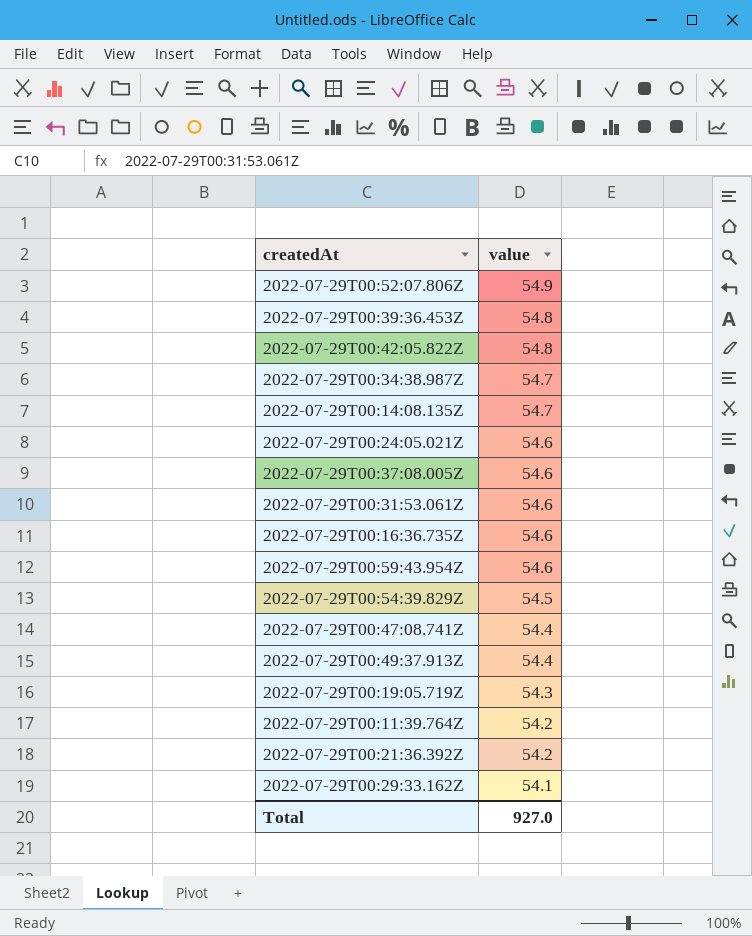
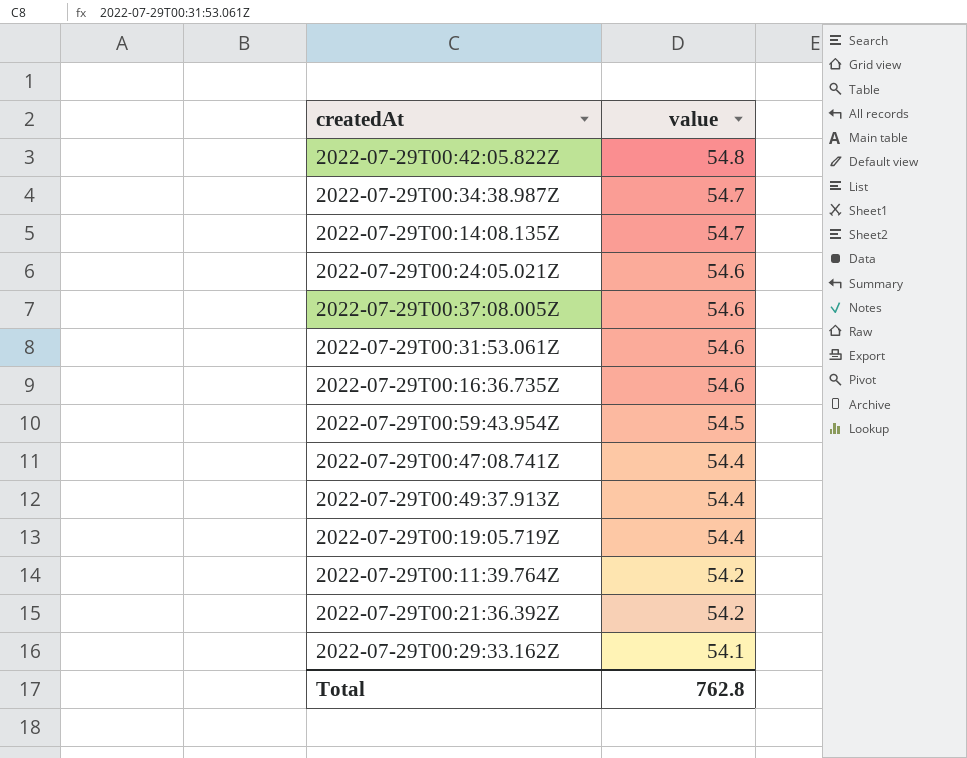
row 2022-07-29T00:52:07.806Z: 54.9 -> none
row 2022-07-29T00:39:36.453Z: 54.8 -> none
row 2022-07-29T00:54:39.829Z: 54.5 -> none
2022-07-29T00:59:43.954Z | value: 54.6 -> 54.5
2022-07-29T00:19:05.719Z | value: 54.3 -> 54.4
Total | value: 927.0 -> 762.8

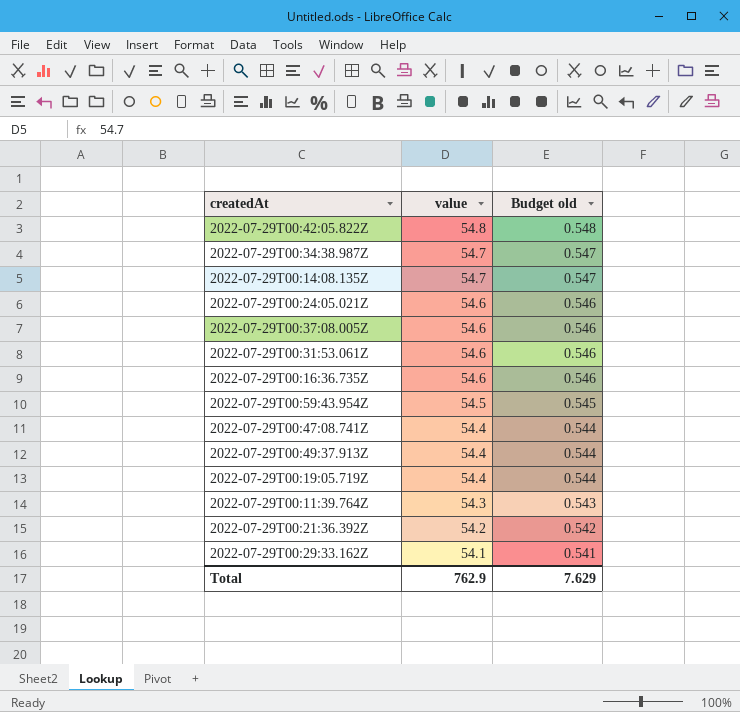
column Budget old | formula: none -> [value] * 0.01
2022-07-29T00:11:39.764Z | value: 54.2 -> 54.3
Total | value: 762.8 -> 762.9

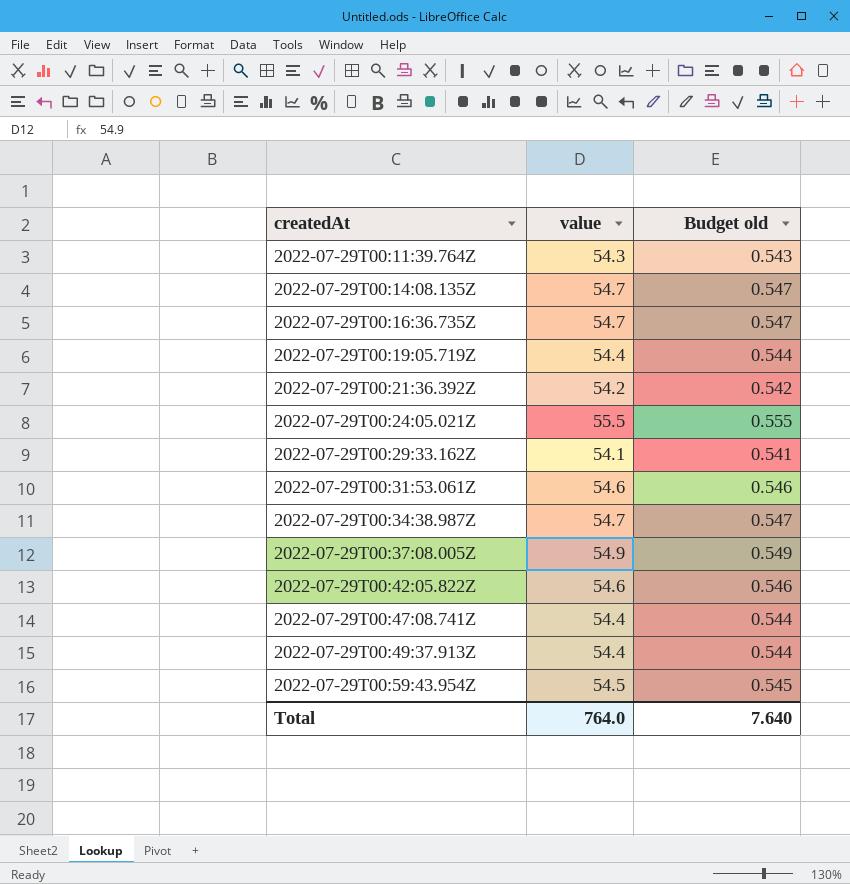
row order: value descending -> createdAt ascending
2022-07-29T00:16:36.735Z | value: 54.6 -> 54.7
2022-07-29T00:16:36.735Z | Budget old: 0.546 -> 0.547
2022-07-29T00:24:05.021Z | value: 54.6 -> 55.5
2022-07-29T00:24:05.021Z | Budget old: 0.546 -> 0.555
2022-07-29T00:37:08.005Z | value: 54.6 -> 54.9
2022-07-29T00:37:08.005Z | Budget old: 0.546 -> 0.549
2022-07-29T00:42:05.822Z | value: 54.8 -> 54.6
2022-07-29T00:42:05.822Z | Budget old: 0.548 -> 0.546
Total | value: 762.9 -> 764.0
Total | Budget old: 7.629 -> 7.640

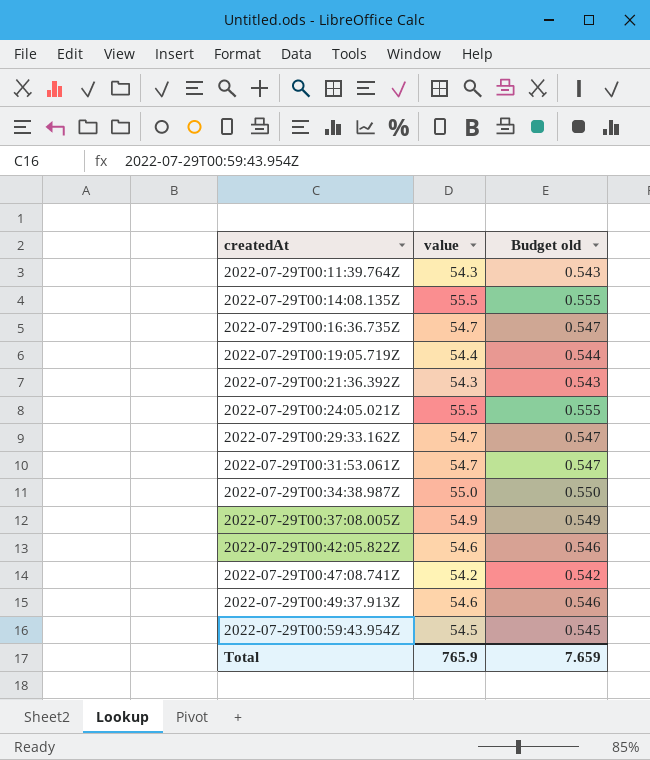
2022-07-29T00:14:08.135Z | value: 54.7 -> 55.5
2022-07-29T00:14:08.135Z | Budget old: 0.547 -> 0.555
2022-07-29T00:21:36.392Z | value: 54.2 -> 54.3
2022-07-29T00:21:36.392Z | Budget old: 0.542 -> 0.543
2022-07-29T00:29:33.162Z | value: 54.1 -> 54.7
2022-07-29T00:29:33.162Z | Budget old: 0.541 -> 0.547
2022-07-29T00:31:53.061Z | value: 54.6 -> 54.7
2022-07-29T00:31:53.061Z | Budget old: 0.546 -> 0.547
2022-07-29T00:34:38.987Z | value: 54.7 -> 55.0
2022-07-29T00:34:38.987Z | Budget old: 0.547 -> 0.550
2022-07-29T00:47:08.741Z | value: 54.4 -> 54.2
2022-07-29T00:47:08.741Z | Budget old: 0.544 -> 0.542
2022-07-29T00:49:37.913Z | value: 54.4 -> 54.6
2022-07-29T00:49:37.913Z | Budget old: 0.544 -> 0.546
Total | value: 764.0 -> 765.9
Total | Budget old: 7.640 -> 7.659

